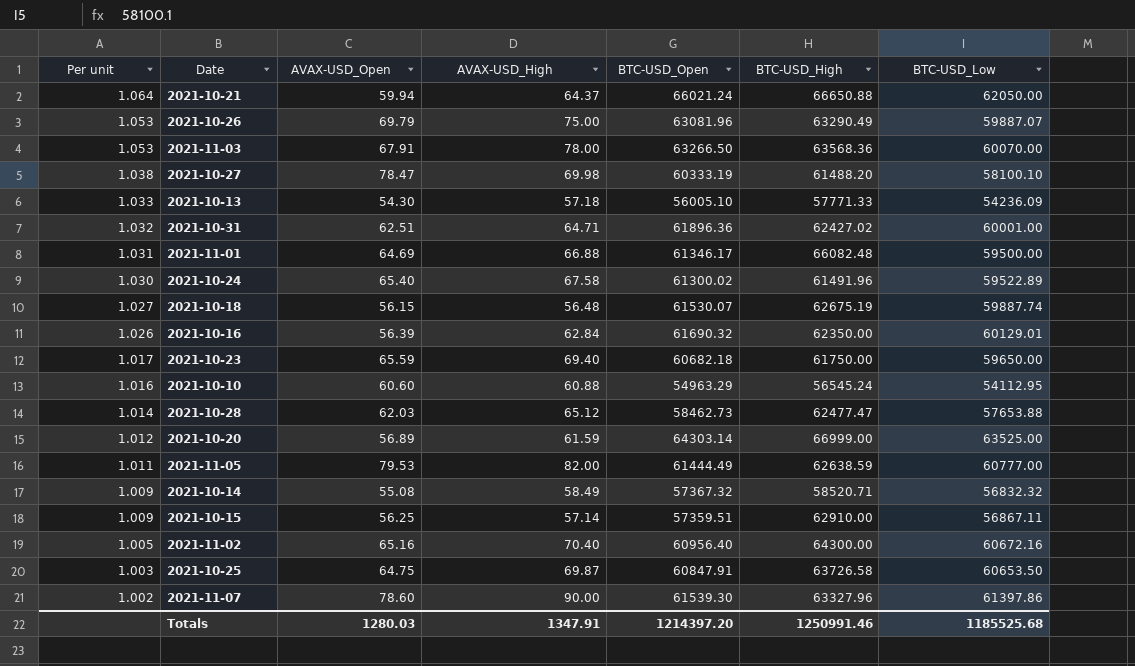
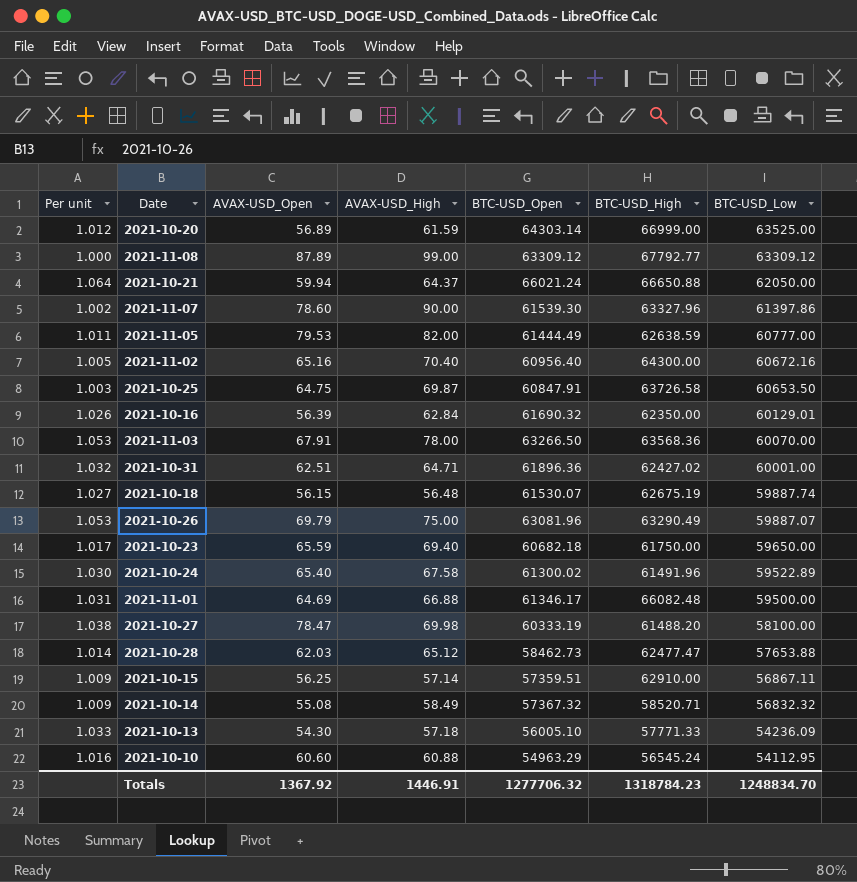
row order: Per unit descending -> BTC-USD_Low descending
row 2021-11-08: none -> 1.000 | 87.89 | 99.00 | 63309.12 | 67792.77 | 63309.12
2021-10-27 | BTC-USD_Low: 58100.10 -> 58100.00
Totals | AVAX-USD_Open: 1280.03 -> 1367.92
Totals | AVAX-USD_High: 1347.91 -> 1446.91
Totals | BTC-USD_Open: 1214397.20 -> 1277706.32
Totals | BTC-USD_High: 1250991.46 -> 1318784.23
Totals | BTC-USD_Low: 1185525.68 -> 1248834.70

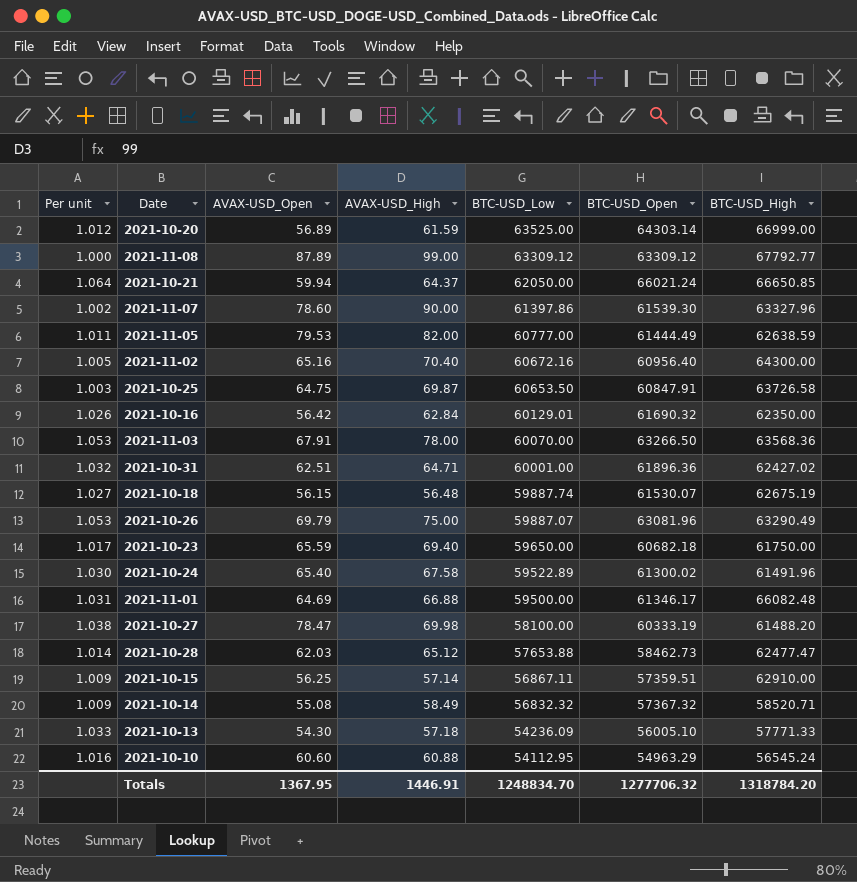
column BTC-USD_Low | position: 7 -> 5
2021-10-21 | BTC-USD_High: 66650.88 -> 66650.85
2021-10-16 | AVAX-USD_Open: 56.39 -> 56.42
Totals | AVAX-USD_Open: 1367.92 -> 1367.95
Totals | BTC-USD_High: 1318784.23 -> 1318784.20

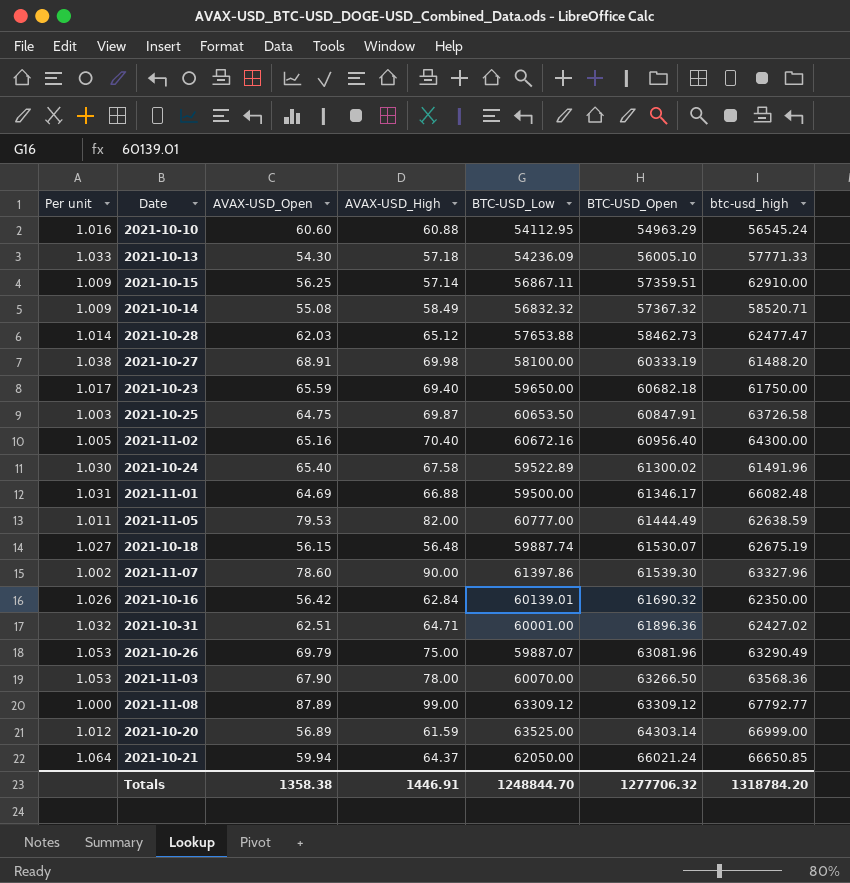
row order: BTC-USD_Low descending -> BTC-USD_Open ascending
column name: BTC-USD_High -> btc-usd_high
2021-10-27 | AVAX-USD_Open: 78.47 -> 68.91
2021-10-16 | BTC-USD_Low: 60129.01 -> 60139.01
2021-11-03 | AVAX-USD_Open: 67.91 -> 67.90
Totals | AVAX-USD_Open: 1367.95 -> 1358.38
Totals | BTC-USD_Low: 1248834.70 -> 1248844.70

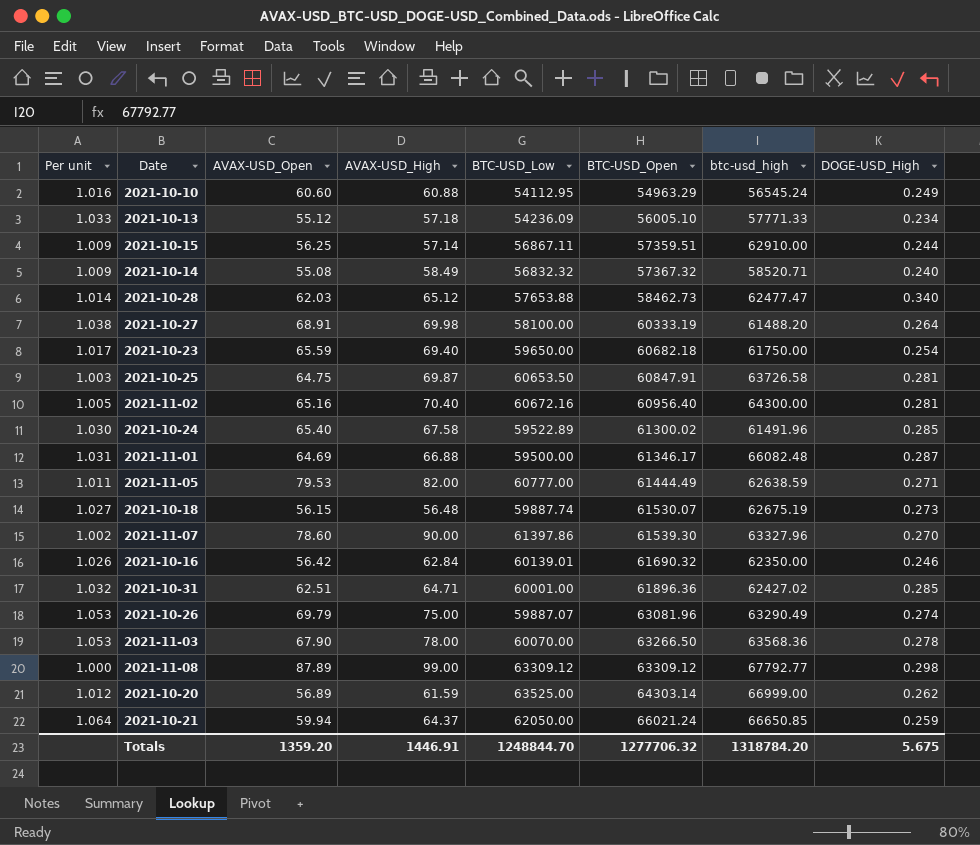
column DOGE-USD_High | position: none -> 8
2021-10-13 | AVAX-USD_Open: 54.30 -> 55.12
Totals | AVAX-USD_Open: 1358.38 -> 1359.20

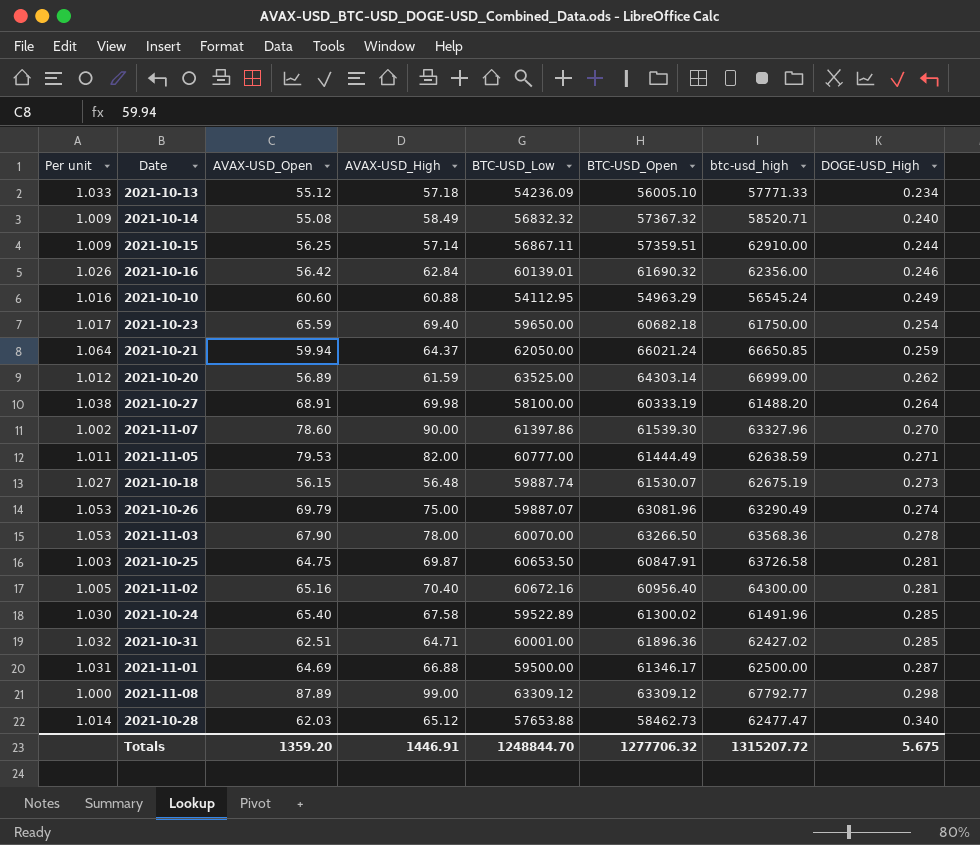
row order: BTC-USD_Open ascending -> DOGE-USD_High ascending
2021-10-16 | btc-usd_high: 62350.00 -> 62356.00
2021-11-01 | btc-usd_high: 66082.48 -> 62500.00
Totals | btc-usd_high: 1318784.20 -> 1315207.72

